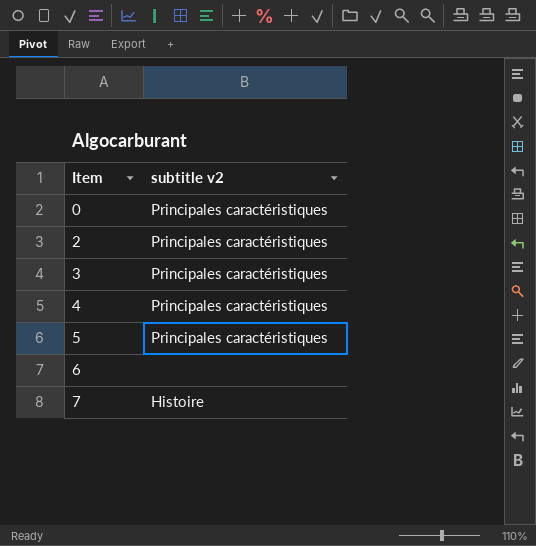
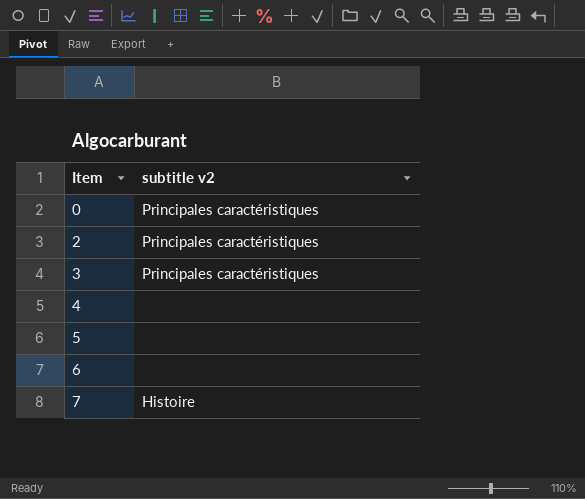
4 | subtitle v2: Principales caractéristiques -> none
5 | subtitle v2: Principales caractéristiques -> none

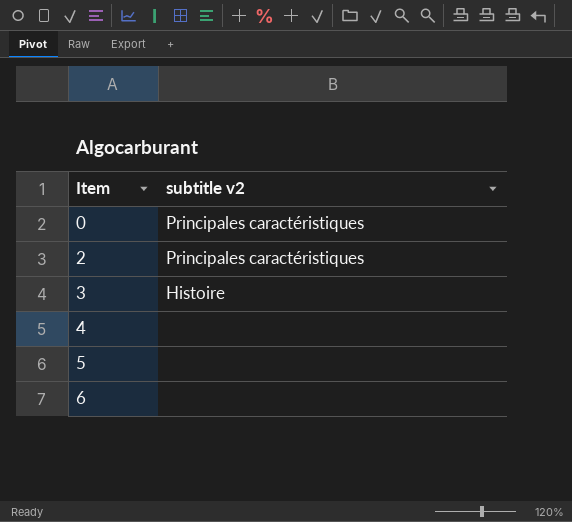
row 7: Histoire -> none
3 | subtitle v2: Principales caractéristiques -> Histoire

